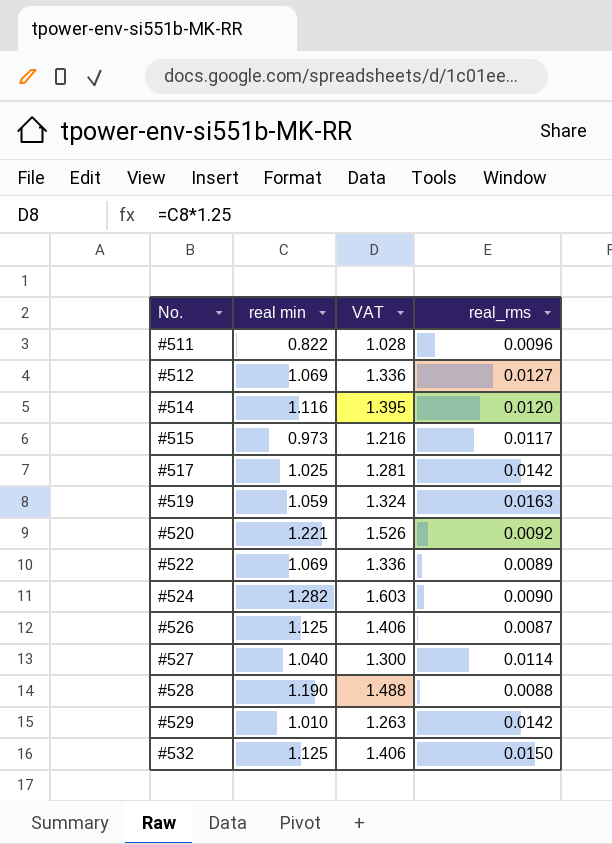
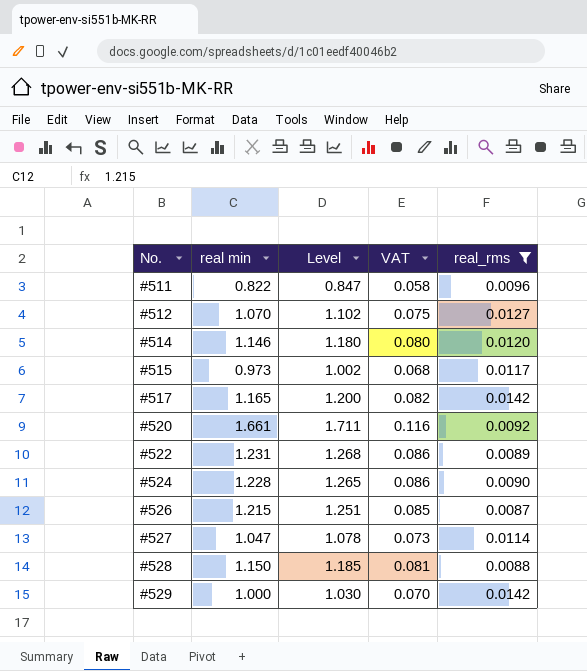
filter: none -> real_rms <= 0.0142
column Level | formula: none -> [real min] * 1.03
column VAT | formula: [real min] * 1.25 -> [real min] * 0.07
#512 | real min: 1.069 -> 1.070
#514 | real min: 1.116 -> 1.146
#517 | real min: 1.025 -> 1.165
#520 | real min: 1.221 -> 1.661
#522 | real min: 1.069 -> 1.231
#524 | real min: 1.282 -> 1.228
#526 | real min: 1.125 -> 1.215
#527 | real min: 1.040 -> 1.047
#528 | real min: 1.190 -> 1.150
#529 | real min: 1.010 -> 1.000

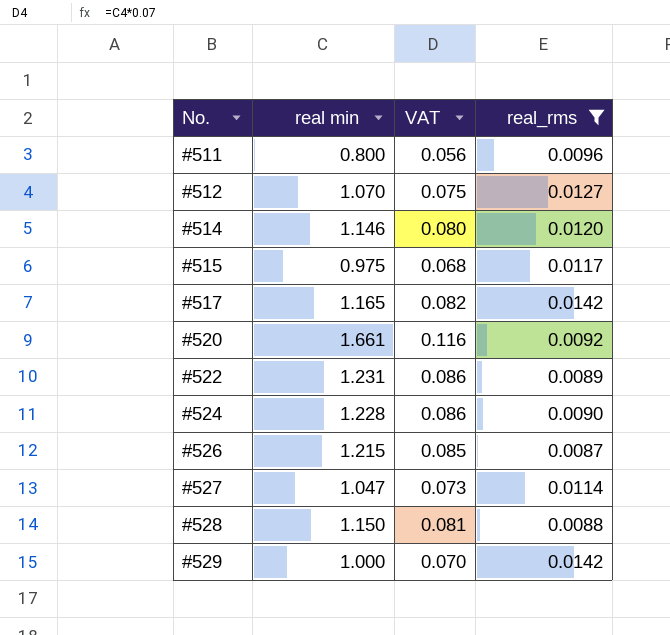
column Level | formula: [real min] * 1.03 -> none
#511 | real min: 0.822 -> 0.800
#511 | VAT: 0.058 -> 0.056
#515 | real min: 0.973 -> 0.975

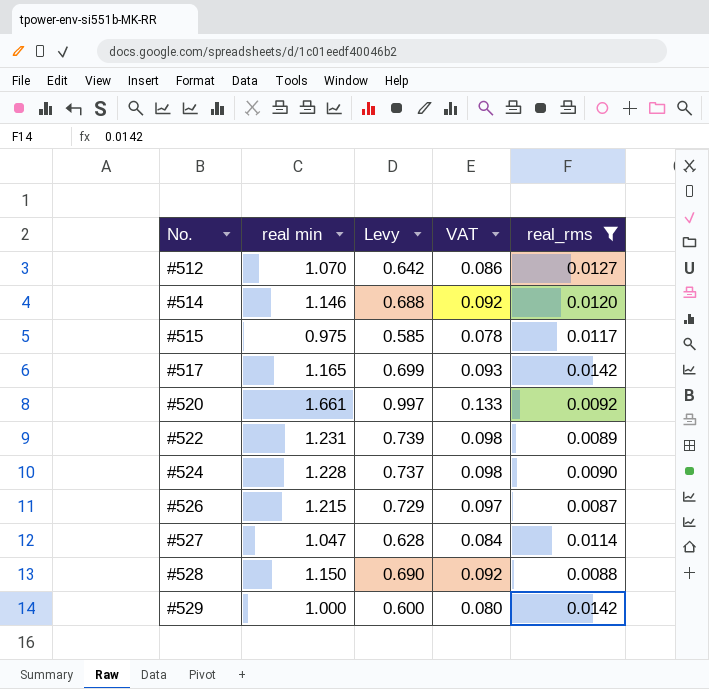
column Levy | formula: none -> [real min] * 0.6
column VAT | formula: [real min] * 0.07 -> [real min] * 0.08
row #511: 0.800 | 0.056 | 0.0096 -> none

